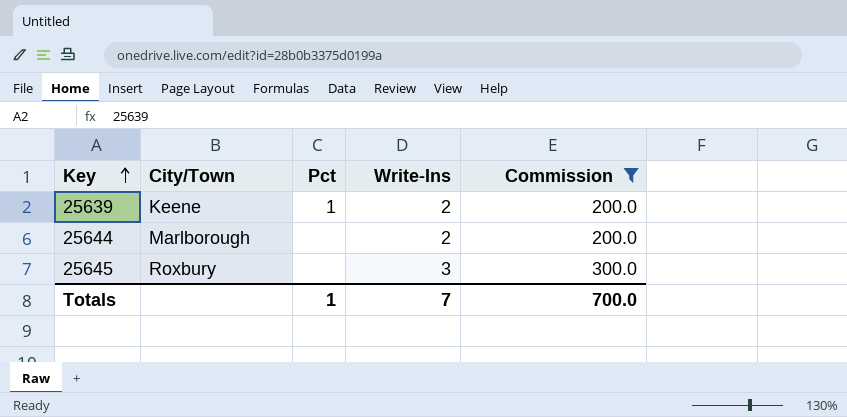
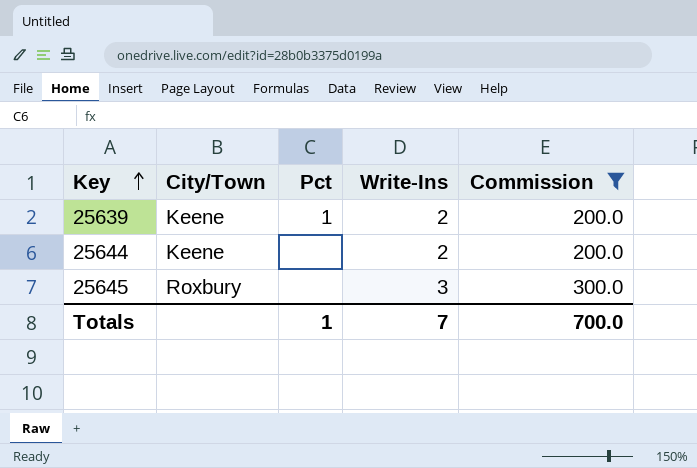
25644 | City/Town: Marlborough -> Keene

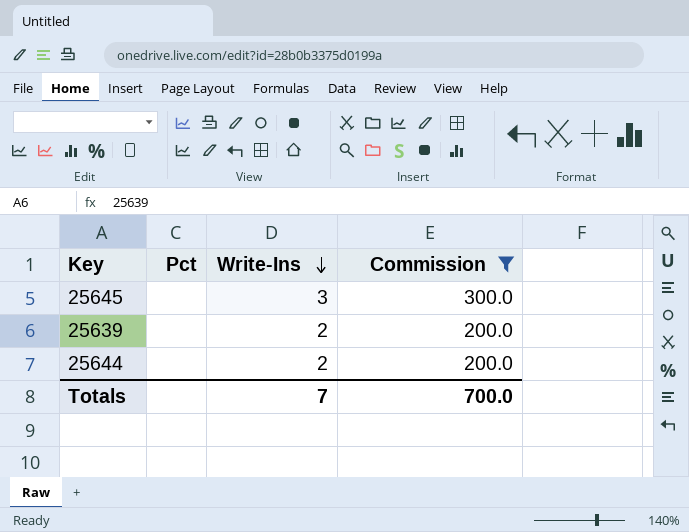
row order: Key ascending -> Write-Ins descending
column City/Town | position: 2 -> none
25639 | Pct: 1 -> none
Totals | Pct: 1 -> none

